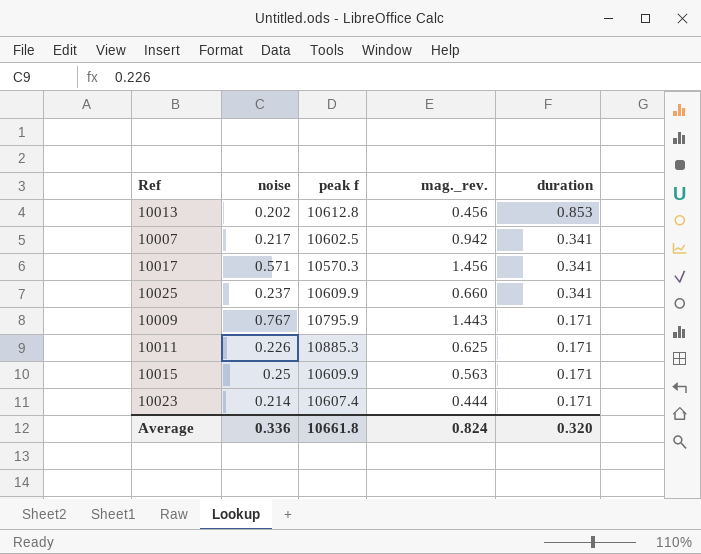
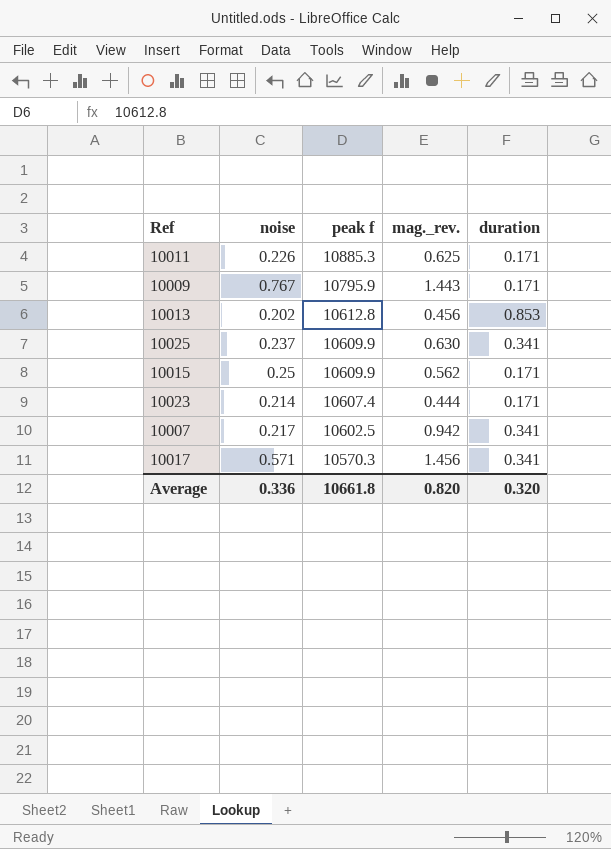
row order: duration descending -> peak f descending
10025 | mag._rev.: 0.660 -> 0.630
10015 | mag._rev.: 0.563 -> 0.562
Average | mag._rev.: 0.824 -> 0.820

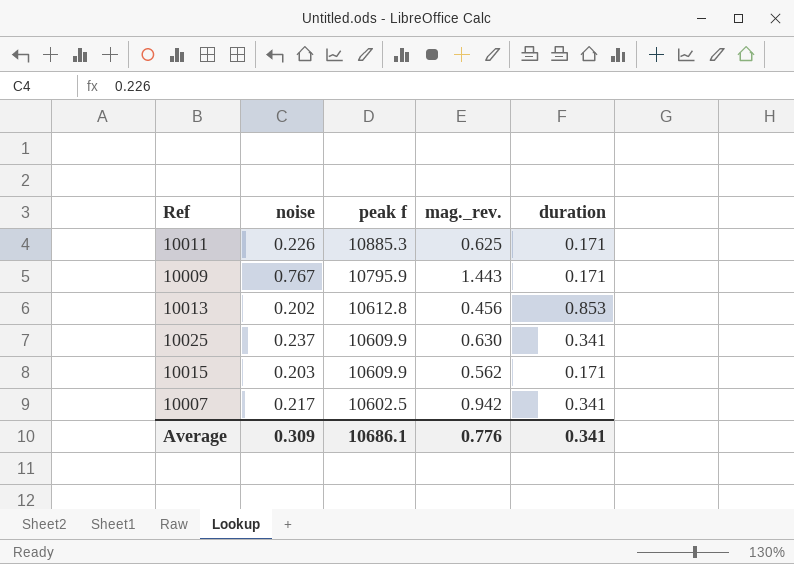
row 10023: 0.214 | 10607.4 | 0.444 | 0.171 -> none
row 10017: 0.571 | 10570.3 | 1.456 | 0.341 -> none
10015 | noise: 0.25 -> 0.203
Average | noise: 0.336 -> 0.309
Average | peak f: 10661.8 -> 10686.1
Average | mag._rev.: 0.820 -> 0.776
Average | duration: 0.320 -> 0.341

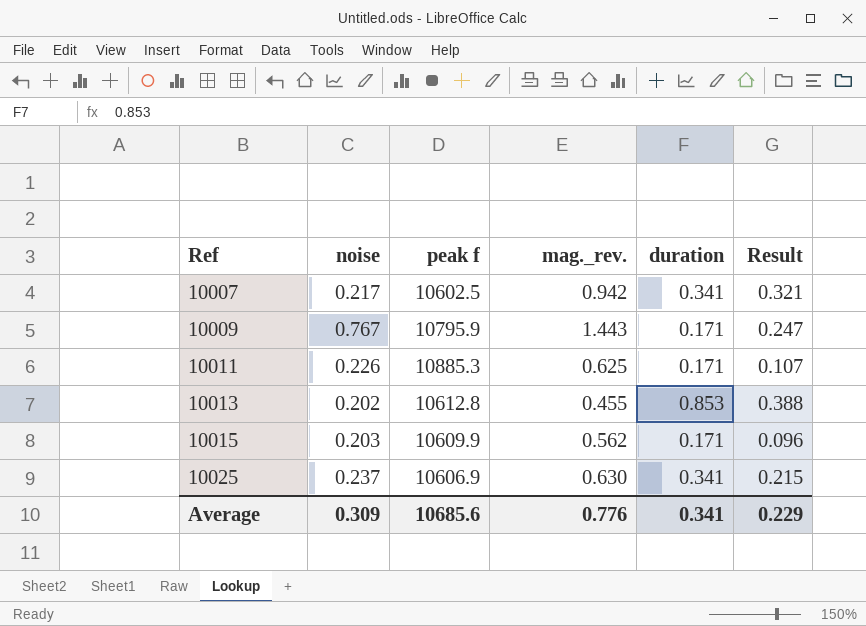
row order: peak f descending -> Ref ascending
column Result | formula: none -> [mag._rev.] * [duration]
10013 | mag._rev.: 0.456 -> 0.455
10025 | peak f: 10609.9 -> 10606.9
Average | peak f: 10686.1 -> 10685.6

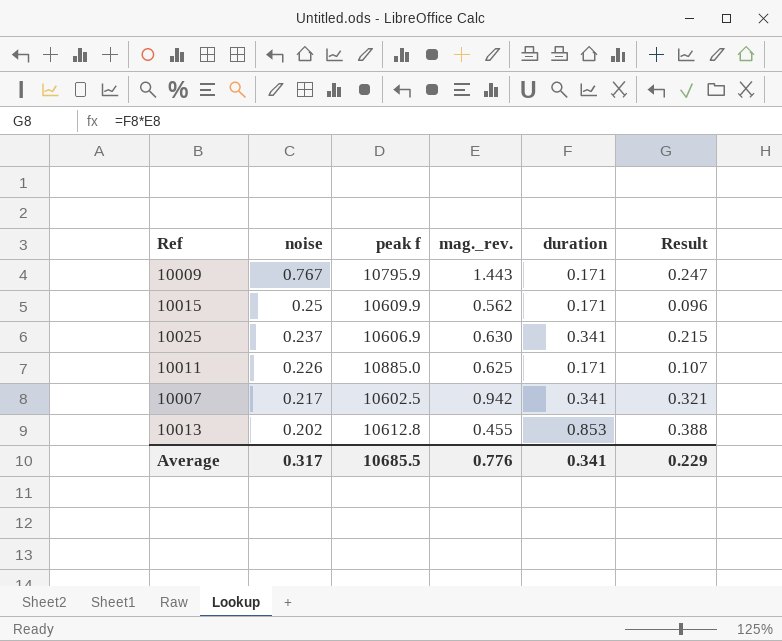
row order: Ref ascending -> noise descending
10015 | noise: 0.203 -> 0.25
10011 | peak f: 10885.3 -> 10885.0
Average | noise: 0.309 -> 0.317
Average | peak f: 10685.6 -> 10685.5

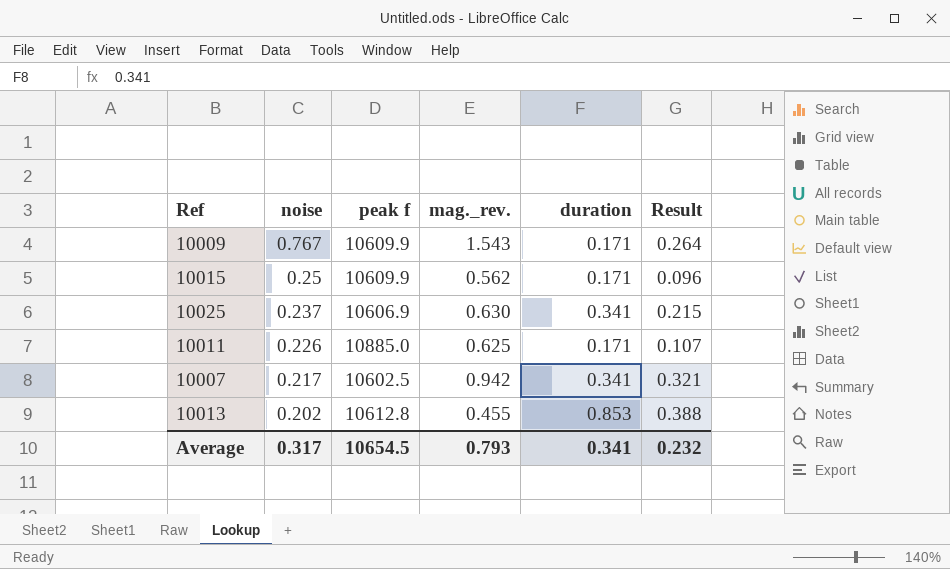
10009 | peak f: 10795.9 -> 10609.9
10009 | mag._rev.: 1.443 -> 1.543
10009 | Result: 0.247 -> 0.264
Average | peak f: 10685.5 -> 10654.5
Average | mag._rev.: 0.776 -> 0.793
Average | Result: 0.229 -> 0.232

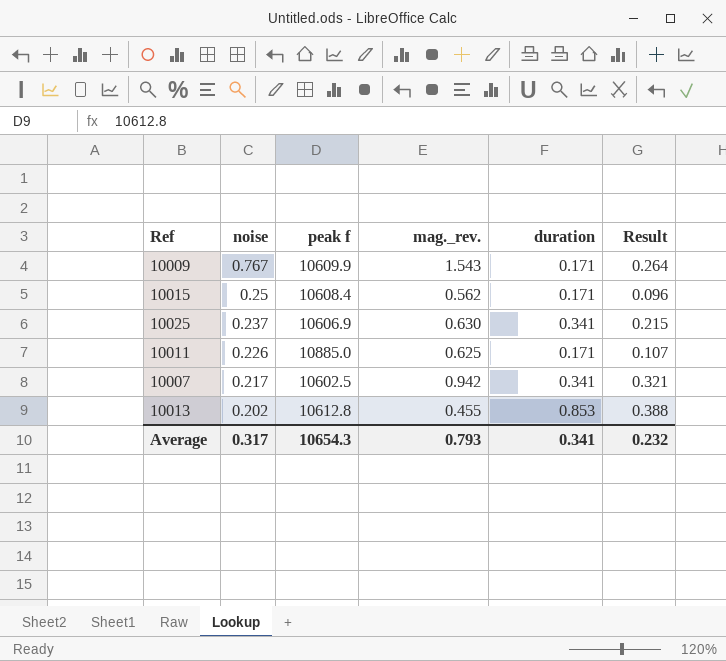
10015 | peak f: 10609.9 -> 10608.4
Average | peak f: 10654.5 -> 10654.3

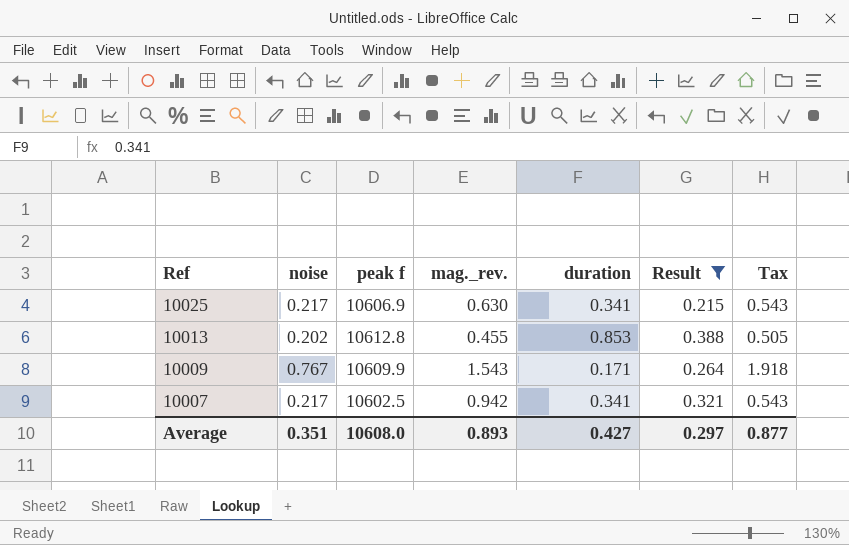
filter: none -> Result >= 0.215
row order: noise descending -> Ref descending
column Tax | formula: none -> [noise] * 2.5
10025 | noise: 0.237 -> 0.217
Average | noise: 0.317 -> 0.351
Average | peak f: 10654.3 -> 10608.0
Average | mag._rev.: 0.793 -> 0.893
Average | duration: 0.341 -> 0.427
Average | Result: 0.232 -> 0.297

